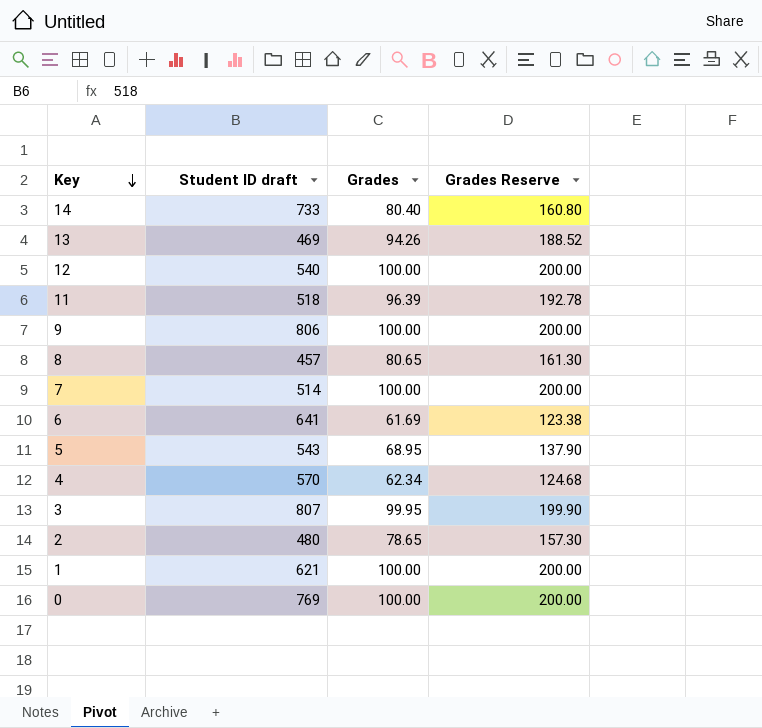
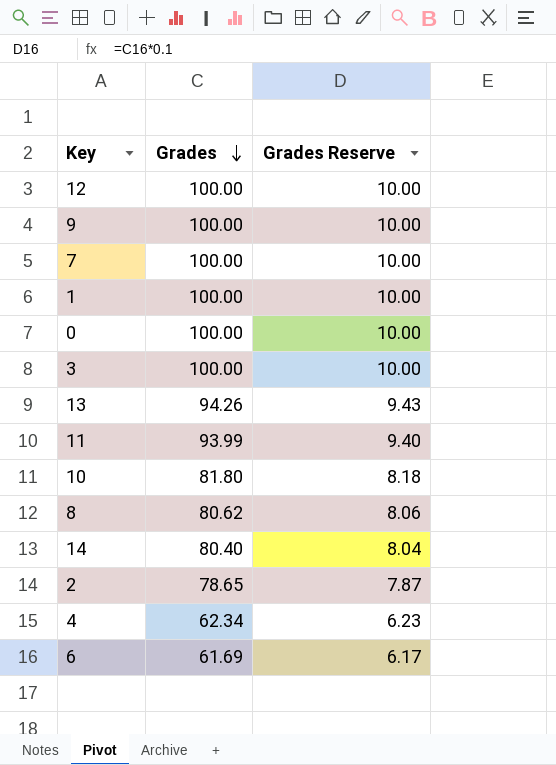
row order: Key descending -> Grades descending
column Student ID draft | position: 2 -> none
column Grades Reserve | formula: [Grades] * 2 -> [Grades] * 0.1
row 5: 543 | 68.95 | 137.90 -> none
3 | Grades: 99.95 -> 100.00
11 | Grades: 96.39 -> 93.99
row 10: none -> 81.80 | 8.18
8 | Grades: 80.65 -> 80.62

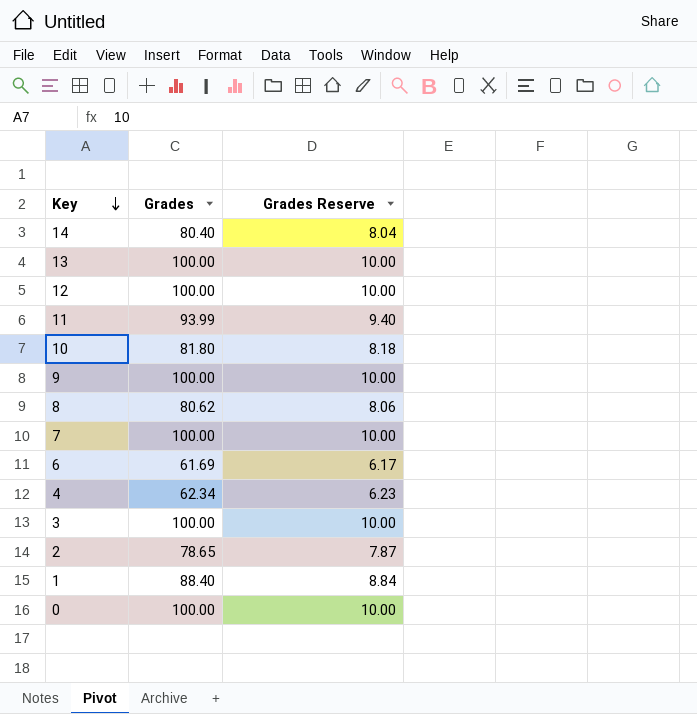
row order: Grades descending -> Key descending
13 | Grades: 94.26 -> 100.00
13 | Grades Reserve: 9.43 -> 10.00
1 | Grades: 100.00 -> 88.40
1 | Grades Reserve: 10.00 -> 8.84

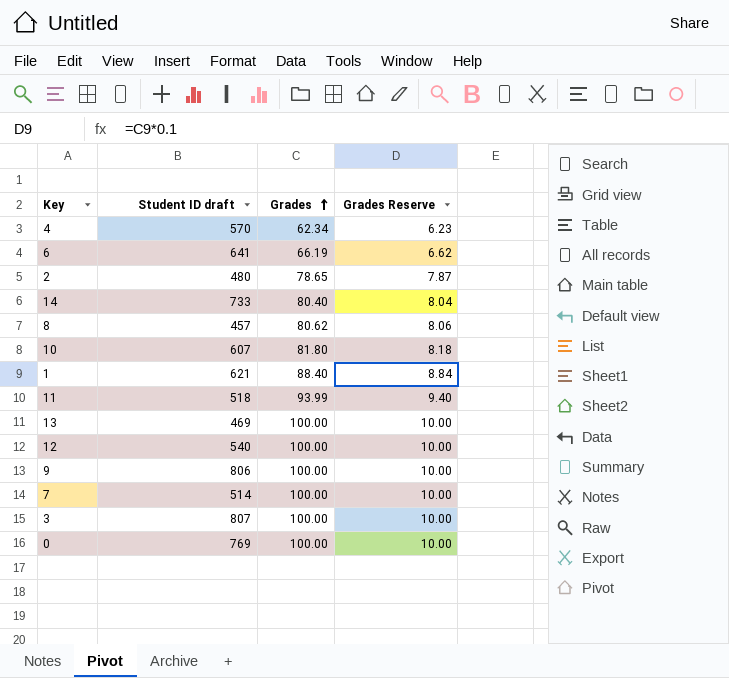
row order: Key descending -> Grades ascending
column Student ID draft | position: none -> 2
6 | Grades: 61.69 -> 66.19
6 | Grades Reserve: 6.17 -> 6.62

